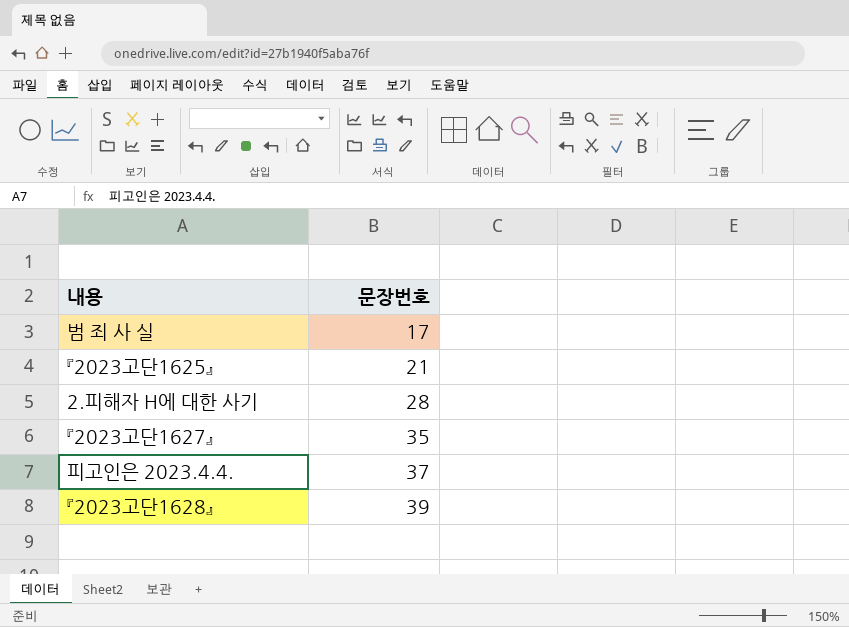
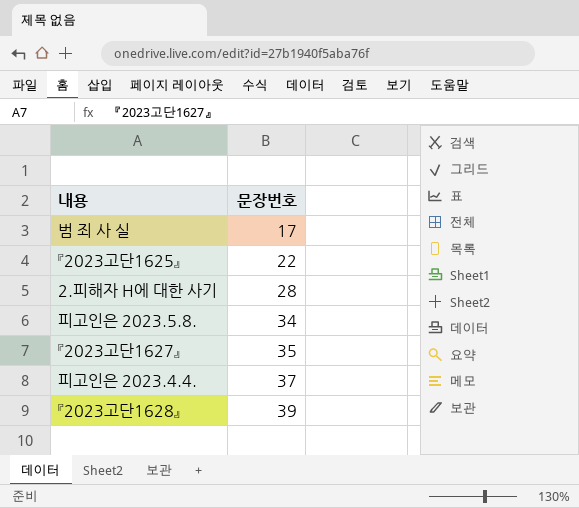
『2023고단1625』 | 문장번호: 21 -> 22
row 피고인은 2023.5.8.: none -> 34

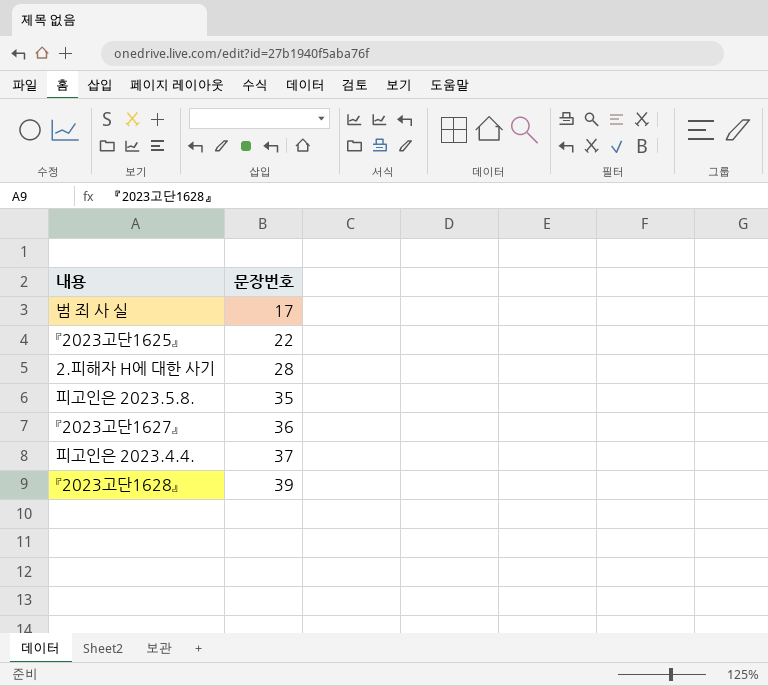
피고인은 2023.5.8. | 문장번호: 34 -> 35
『2023고단1627』 | 문장번호: 35 -> 36

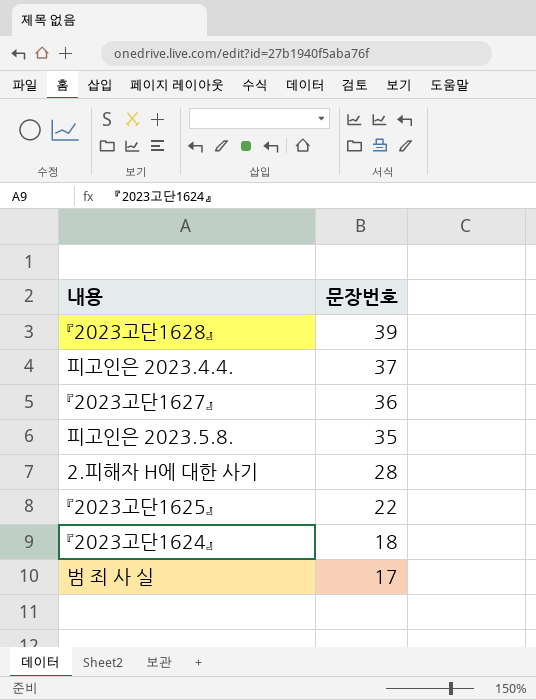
row order: 문장번호 ascending -> 문장번호 descending
row 『2023고단1624』: none -> 18

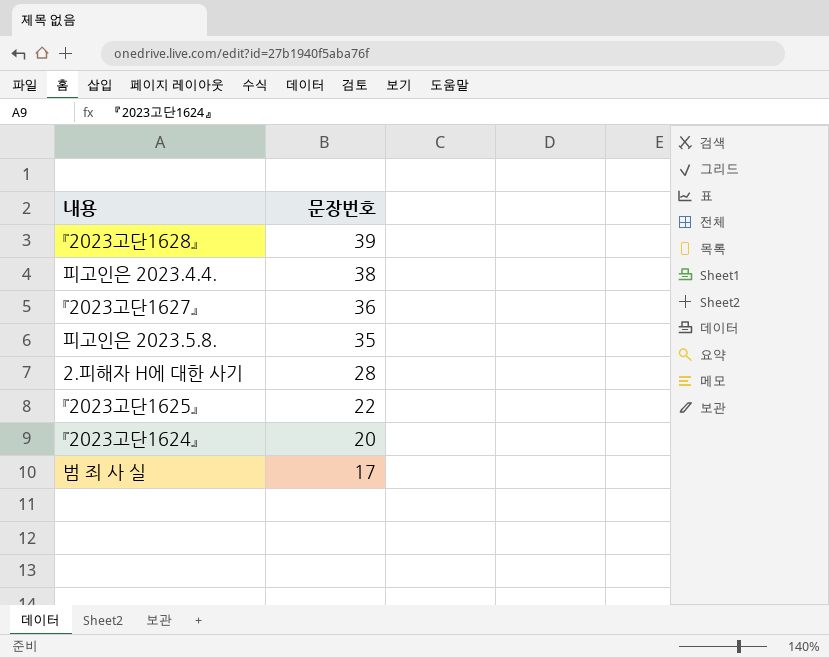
피고인은 2023.4.4. | 문장번호: 37 -> 38
『2023고단1624』 | 문장번호: 18 -> 20

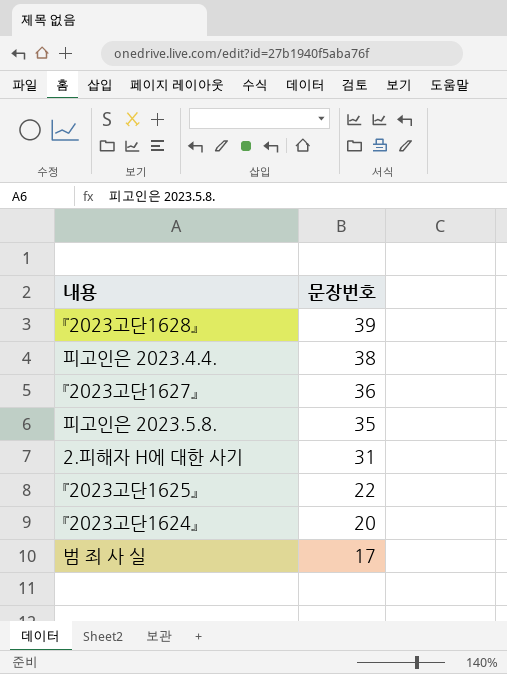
2.피해자 H에 대한 사기 | 문장번호: 28 -> 31

